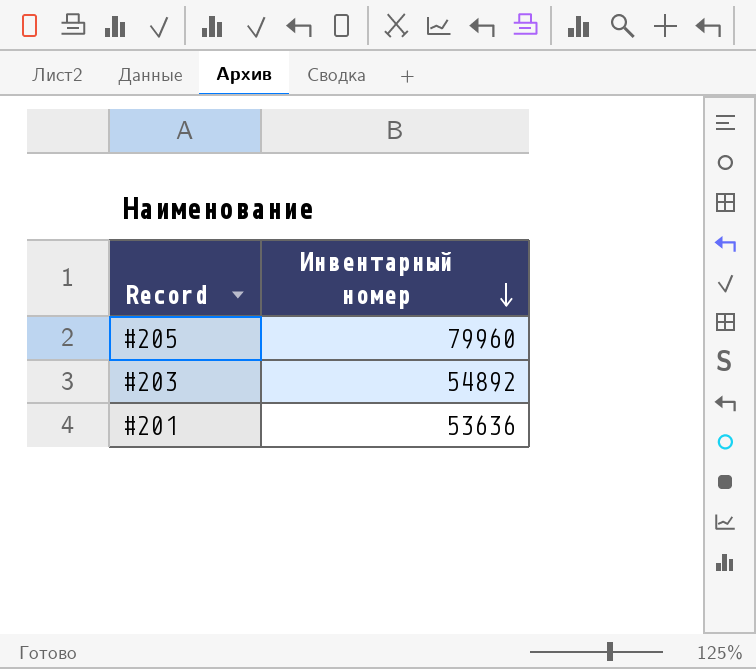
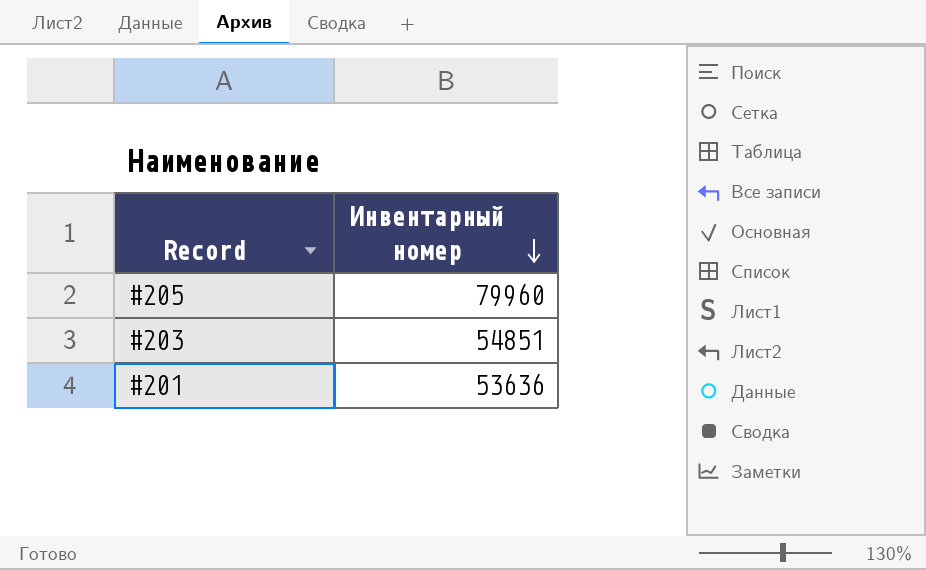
#203 | Инвентарный номер: 54892 -> 54851

